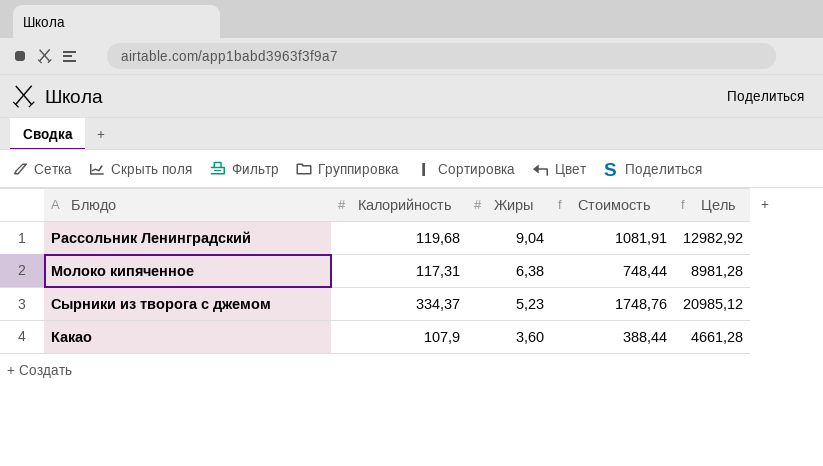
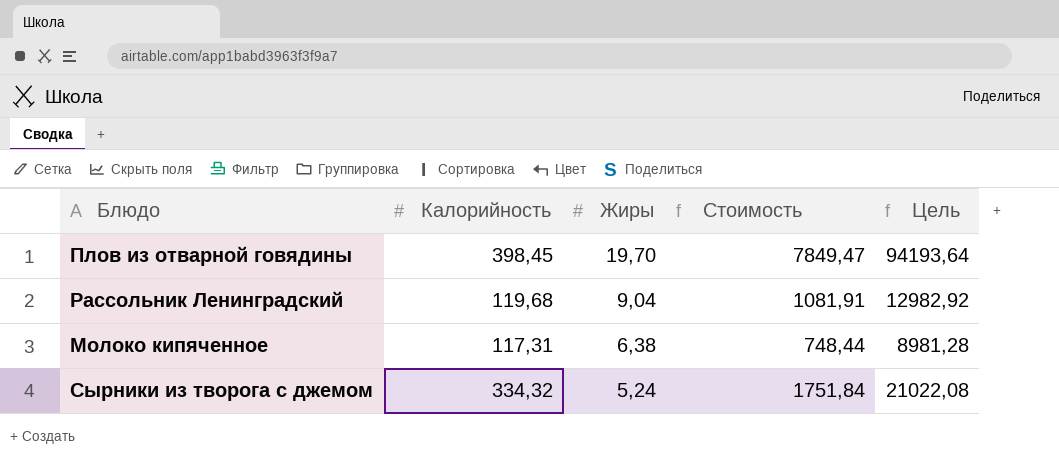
row Какао: 107,9 | 3,60 | 388,44 | 4661,28 -> none
row Плов из отварной говядины: none -> 398,45 | 19,70 | 7849,47 | 94193,64
Сырники из творога с джемом | Калорийность: 334,37 -> 334,32
Сырники из творога с джемом | Жиры: 5,23 -> 5,24
Сырники из творога с джемом | Стоимость: 1748,76 -> 1751,84
Сырники из творога с джемом | Цель: 20985,12 -> 21022,08

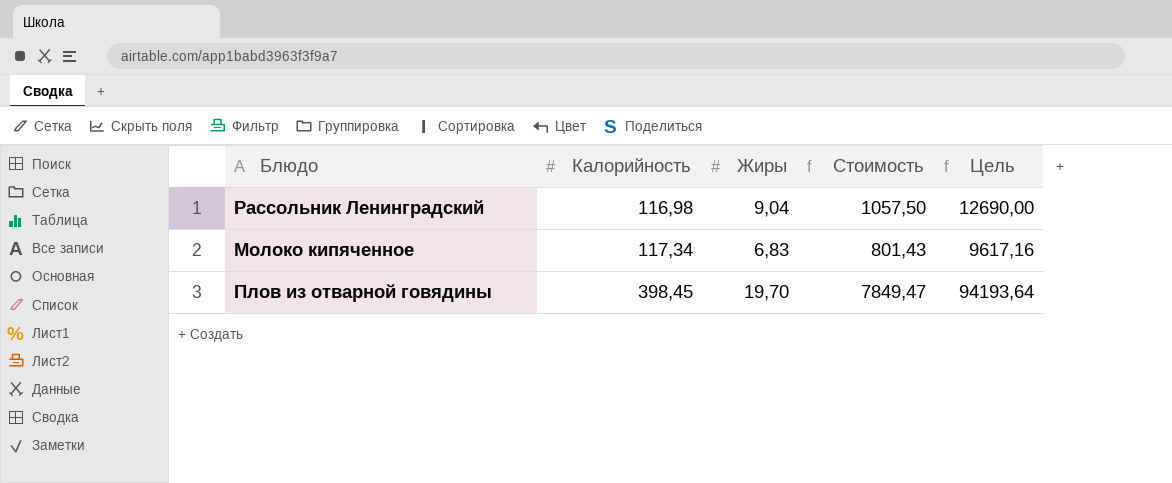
row order: Жиры descending -> Калорийность ascending
row Сырники из творога с джемом: 334,32 | 5,24 | 1751,84 | 21022,08 -> none
Рассольник Ленинградский | Калорийность: 119,68 -> 116,98
Рассольник Ленинградский | Стоимость: 1081,91 -> 1057,50
Рассольник Ленинградский | Цель: 12982,92 -> 12690,00
Молоко кипяченное | Калорийность: 117,31 -> 117,34
Молоко кипяченное | Жиры: 6,38 -> 6,83
Молоко кипяченное | Стоимость: 748,44 -> 801,43
Молоко кипяченное | Цель: 8981,28 -> 9617,16

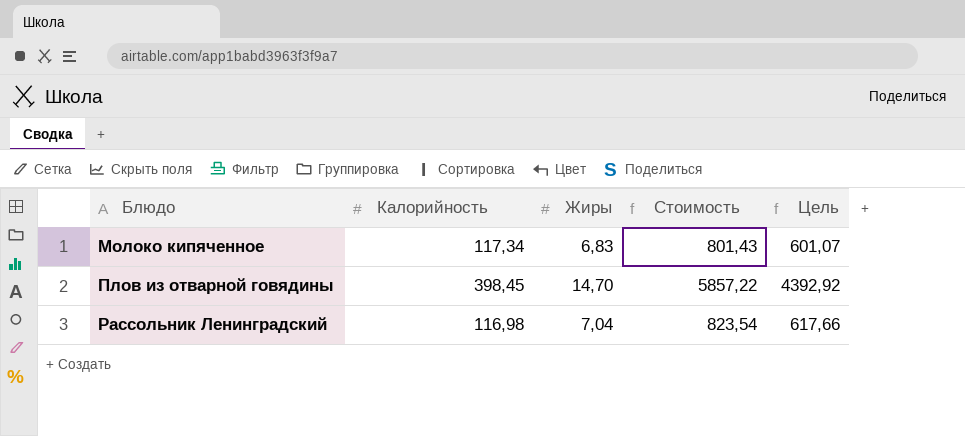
row order: Калорийность ascending -> Блюдо ascending
column Цель | formula: [Стоимость] * 12 -> [Стоимость] * 0,75
Плов из отварной говядины | Жиры: 19,70 -> 14,70
Плов из отварной говядины | Стоимость: 7849,47 -> 5857,22
Рассольник Ленинградский | Жиры: 9,04 -> 7,04
Рассольник Ленинградский | Стоимость: 1057,50 -> 823,54

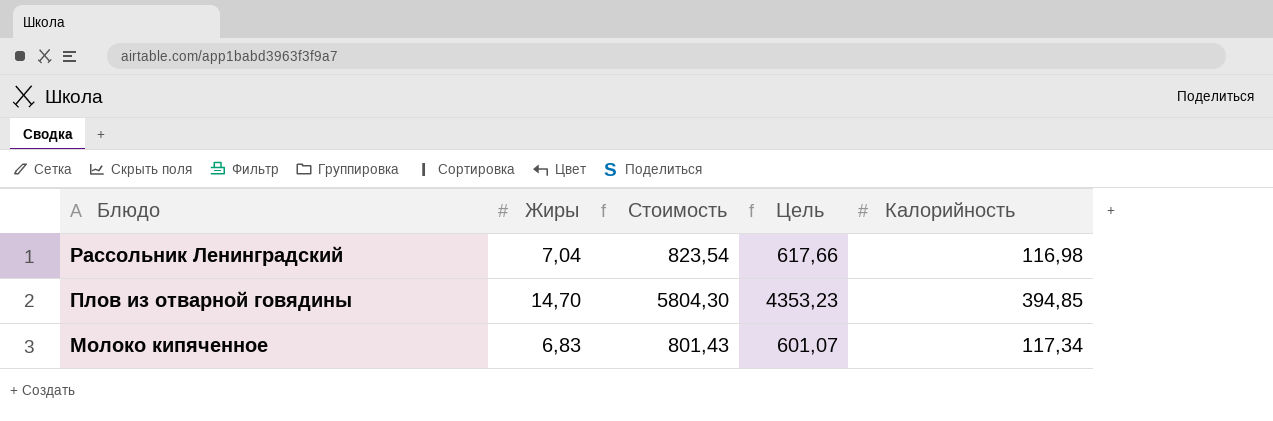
row order: Блюдо ascending -> Блюдо descending
column Калорийность | position: 2 -> 5
Плов из отварной говядины | Стоимость: 5857,22 -> 5804,30
Плов из отварной говядины | Цель: 4392,92 -> 4353,23
Плов из отварной говядины | Калорийность: 398,45 -> 394,85

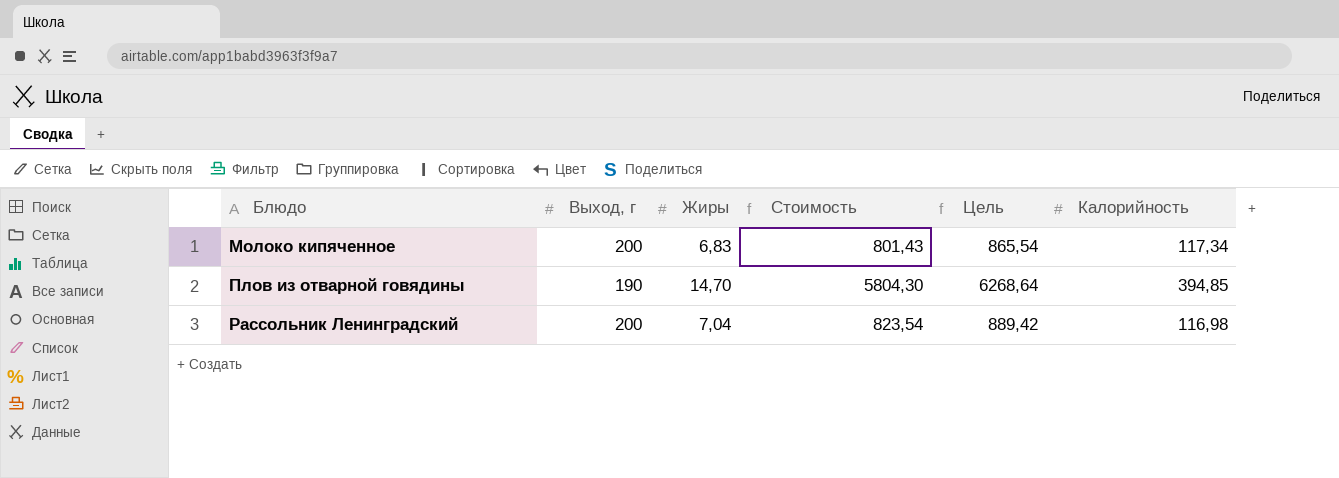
row order: Блюдо descending -> Блюдо ascending
column Выход, г | position: none -> 2
column Цель | formula: [Стоимость] * 0,75 -> [Стоимость] * 1,08

